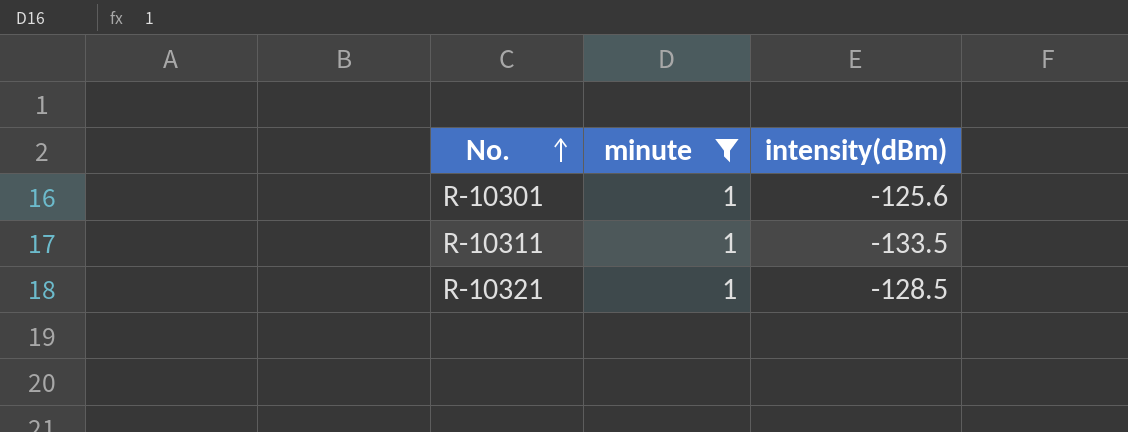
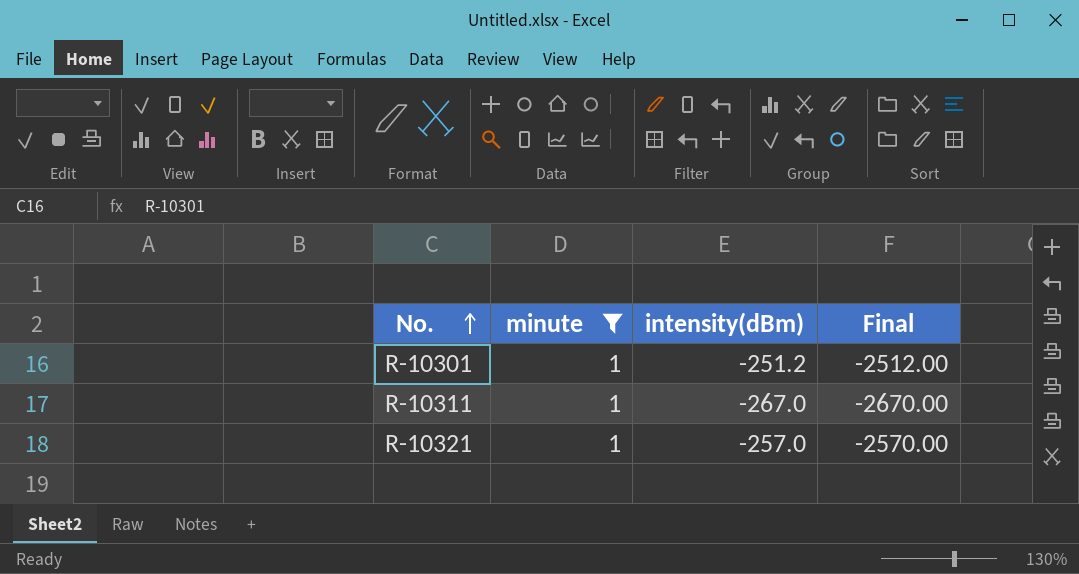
column Final | formula: none -> [intensity(dBm)] * 10
R-10301 | intensity(dBm): -125.6 -> -251.2
R-10311 | intensity(dBm): -133.5 -> -267.0
R-10321 | intensity(dBm): -128.5 -> -257.0

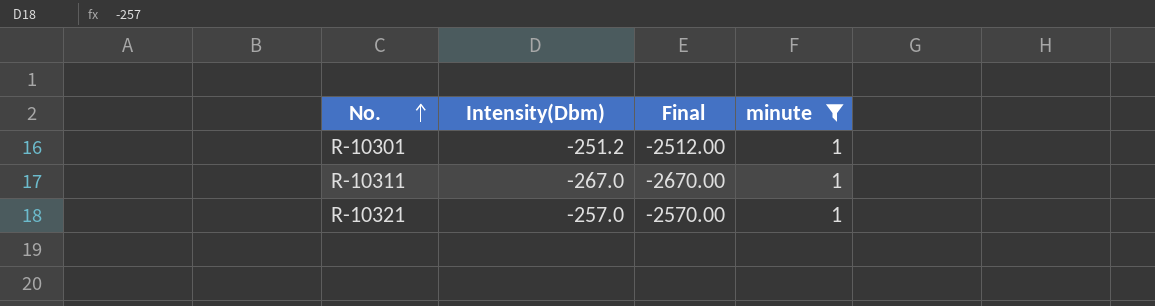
column name: intensity(dBm) -> Intensity(Dbm)
column minute | position: 2 -> 4

